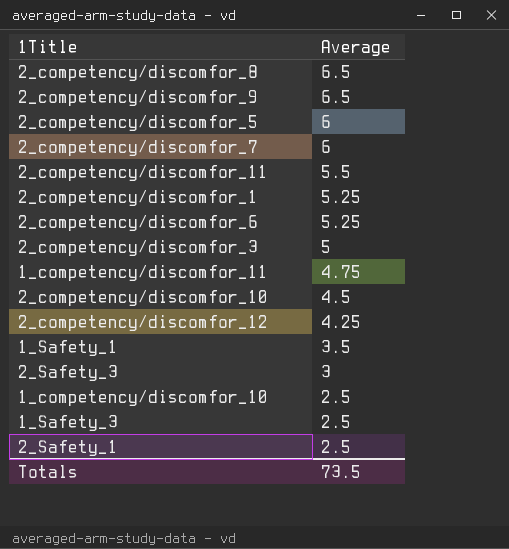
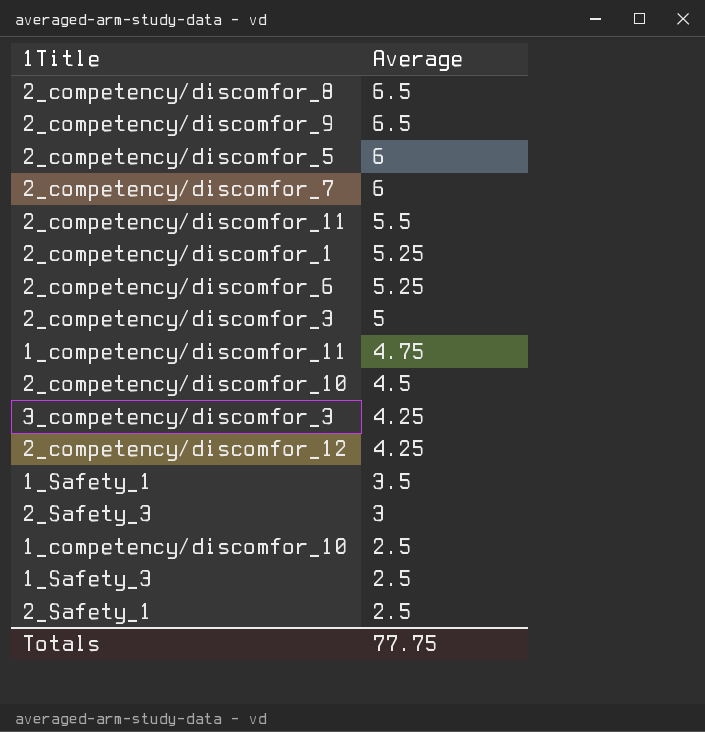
row 3_competency/discomfor_3: none -> 4.25
Totals | Average: 73.5 -> 77.75

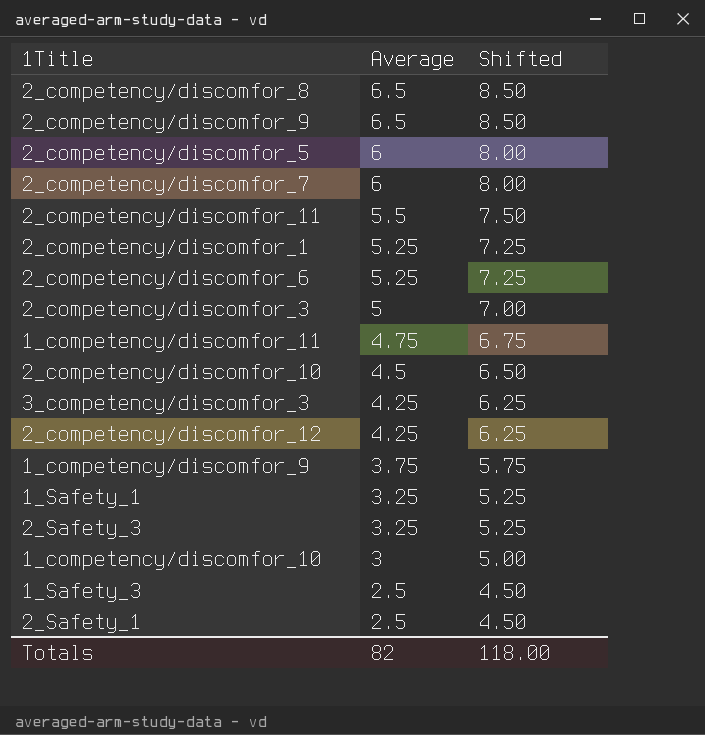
column Shifted | formula: none -> [Average] + 2
row 1_competency/discomfor_9: none -> 3.75 | 5.75
1_Safety_1 | Average: 3.5 -> 3.25
2_Safety_3 | Average: 3 -> 3.25
1_competency/discomfor_10 | Average: 2.5 -> 3
Totals | Average: 77.75 -> 82

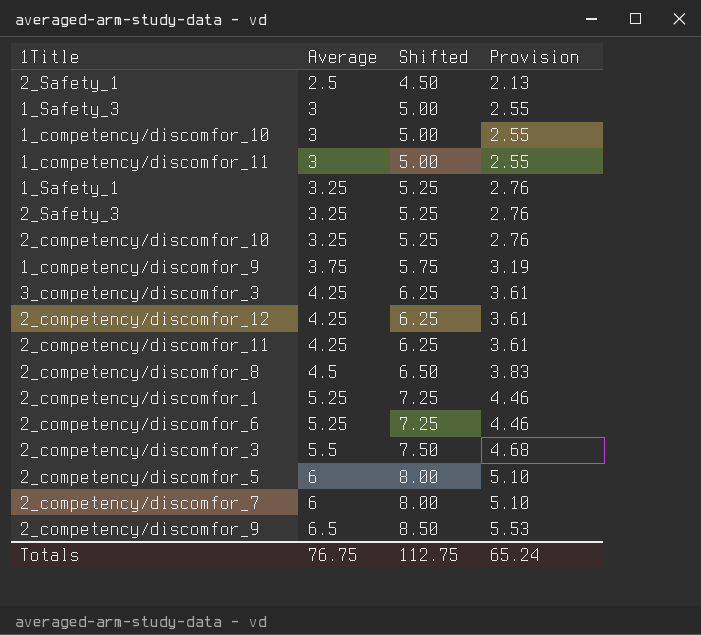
row order: Average descending -> Average ascending
column Provision | formula: none -> [Average] * 0.85
1_Safety_3 | Average: 2.5 -> 3
1_Safety_3 | Shifted: 4.50 -> 5.00
1_competency/discomfor_11 | Average: 4.75 -> 3
1_competency/discomfor_11 | Shifted: 6.75 -> 5.00
2_competency/discomfor_10 | Average: 4.5 -> 3.25
2_competency/discomfor_10 | Shifted: 6.50 -> 5.25
2_competency/discomfor_11 | Average: 5.5 -> 4.25
2_competency/discomfor_11 | Shifted: 7.50 -> 6.25
2_competency/discomfor_8 | Average: 6.5 -> 4.5
2_competency/discomfor_8 | Shifted: 8.50 -> 6.50
2_competency/discomfor_3 | Average: 5 -> 5.5
2_competency/discomfor_3 | Shifted: 7.00 -> 7.50
Totals | Average: 82 -> 76.75
Totals | Shifted: 118.00 -> 112.75

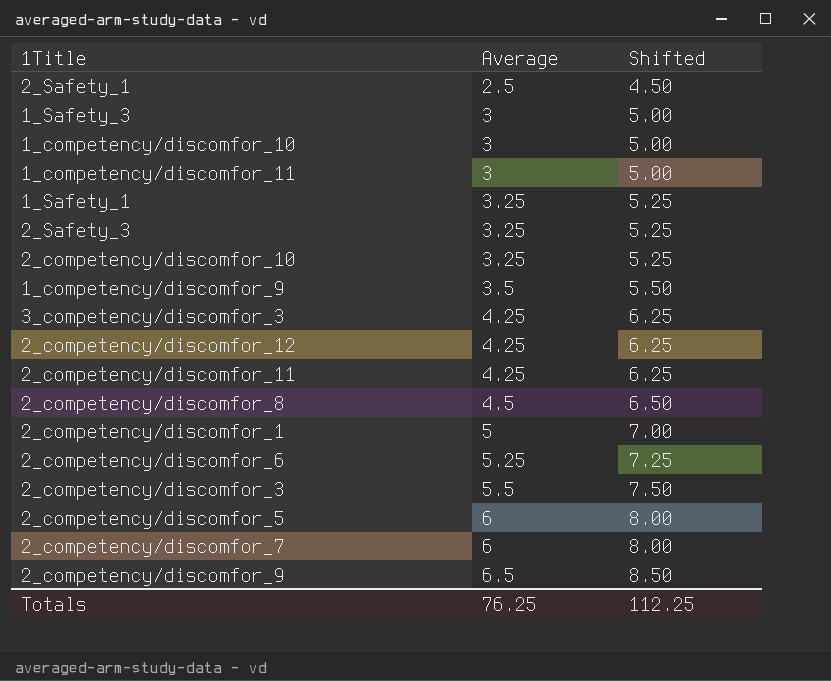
column Provision | formula: [Average] * 0.85 -> none
1_competency/discomfor_9 | Average: 3.75 -> 3.5
1_competency/discomfor_9 | Shifted: 5.75 -> 5.50
2_competency/discomfor_1 | Average: 5.25 -> 5
2_competency/discomfor_1 | Shifted: 7.25 -> 7.00
Totals | Average: 76.75 -> 76.25
Totals | Shifted: 112.75 -> 112.25

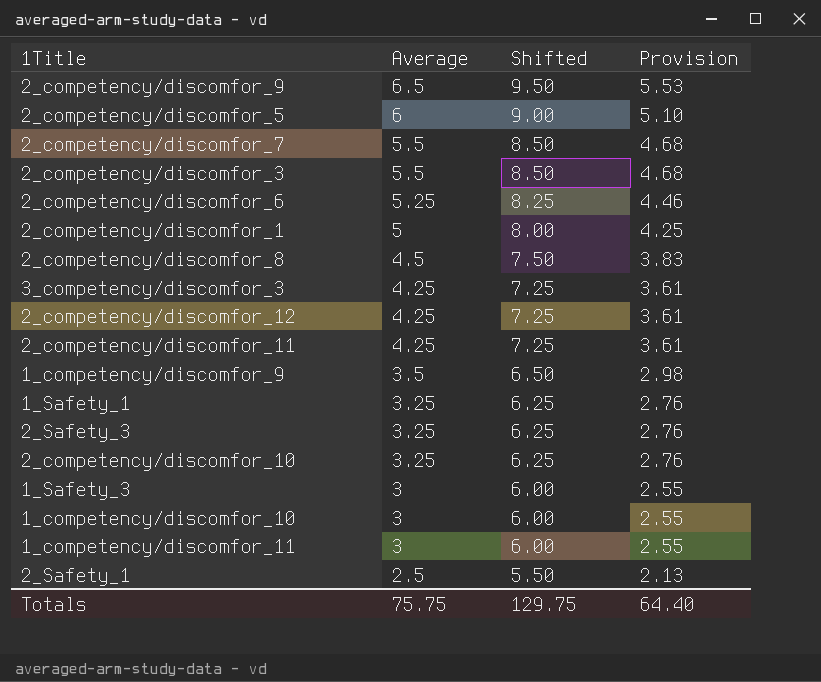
row order: Average ascending -> Average descending
column Shifted | formula: [Average] + 2 -> [Average] + 3
column Provision | formula: none -> [Average] * 0.85
2_competency/discomfor_7 | Average: 6 -> 5.5
Totals | Average: 76.25 -> 75.75
Totals | Shifted: 112.25 -> 129.75

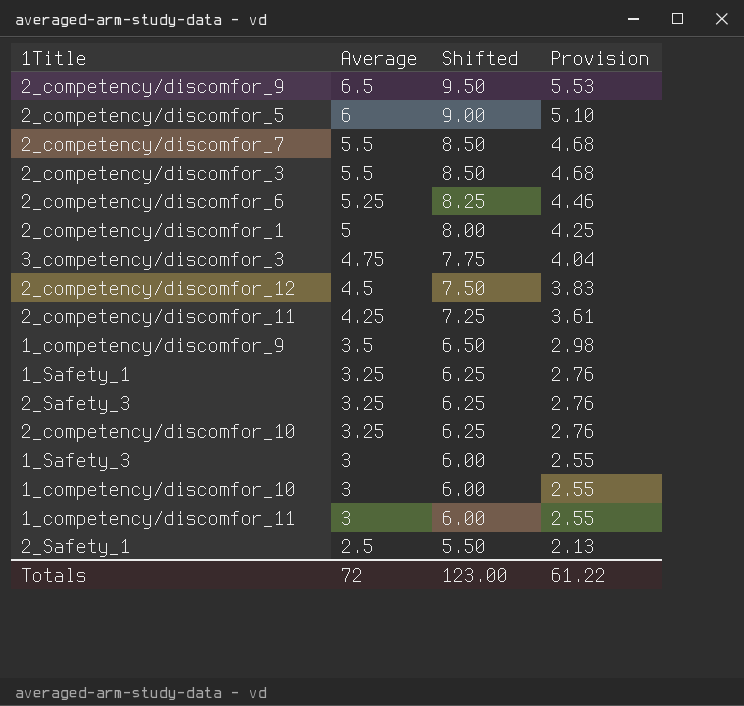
row 2_competency/discomfor_8: 4.5 | 7.50 | 3.83 -> none
3_competency/discomfor_3 | Average: 4.25 -> 4.75
3_competency/discomfor_3 | Shifted: 7.25 -> 7.75
3_competency/discomfor_3 | Provision: 3.61 -> 4.04
2_competency/discomfor_12 | Average: 4.25 -> 4.5
2_competency/discomfor_12 | Shifted: 7.25 -> 7.50
2_competency/discomfor_12 | Provision: 3.61 -> 3.83
Totals | Average: 75.75 -> 72
Totals | Shifted: 129.75 -> 123.00
Totals | Provision: 64.40 -> 61.22

